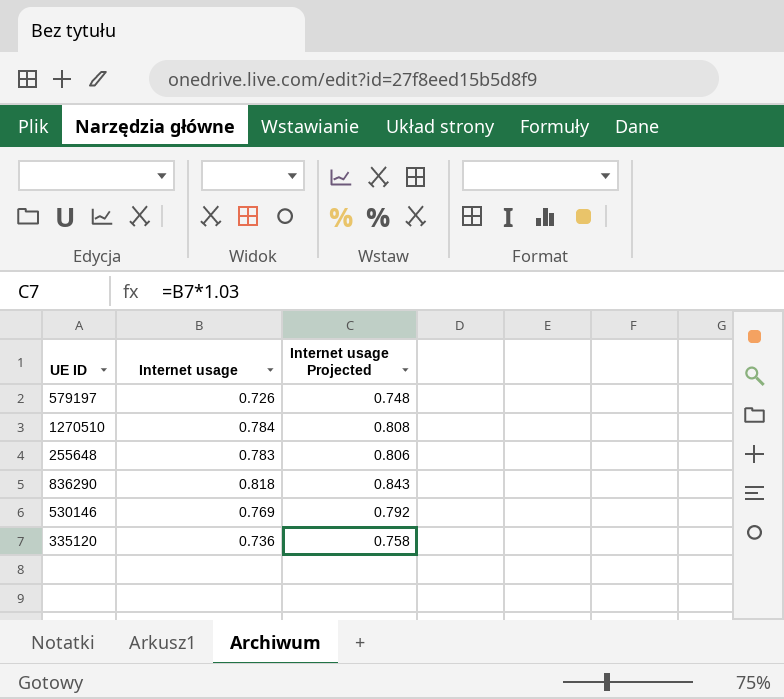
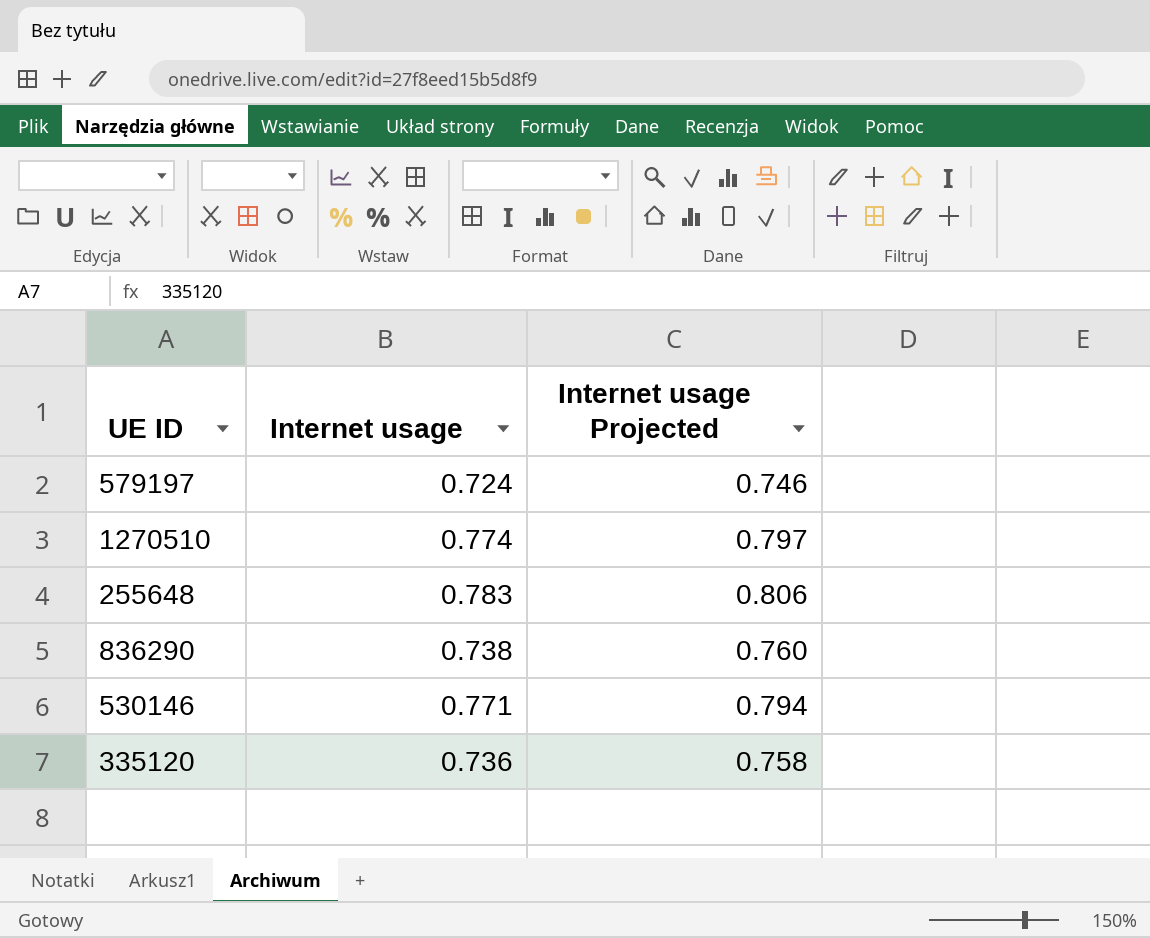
579197 | Internet usage: 0.726 -> 0.724
579197 | Internet usage Projected: 0.748 -> 0.746
1270510 | Internet usage: 0.784 -> 0.774
1270510 | Internet usage Projected: 0.808 -> 0.797
836290 | Internet usage: 0.818 -> 0.738
836290 | Internet usage Projected: 0.843 -> 0.760
530146 | Internet usage: 0.769 -> 0.771
530146 | Internet usage Projected: 0.792 -> 0.794

